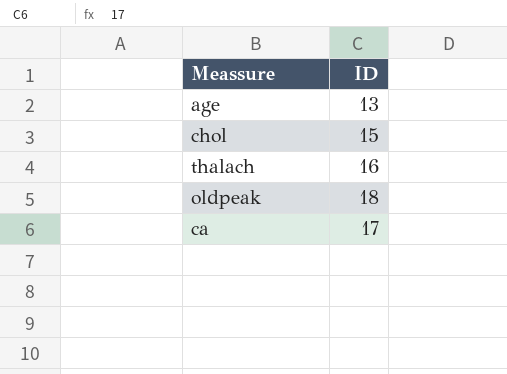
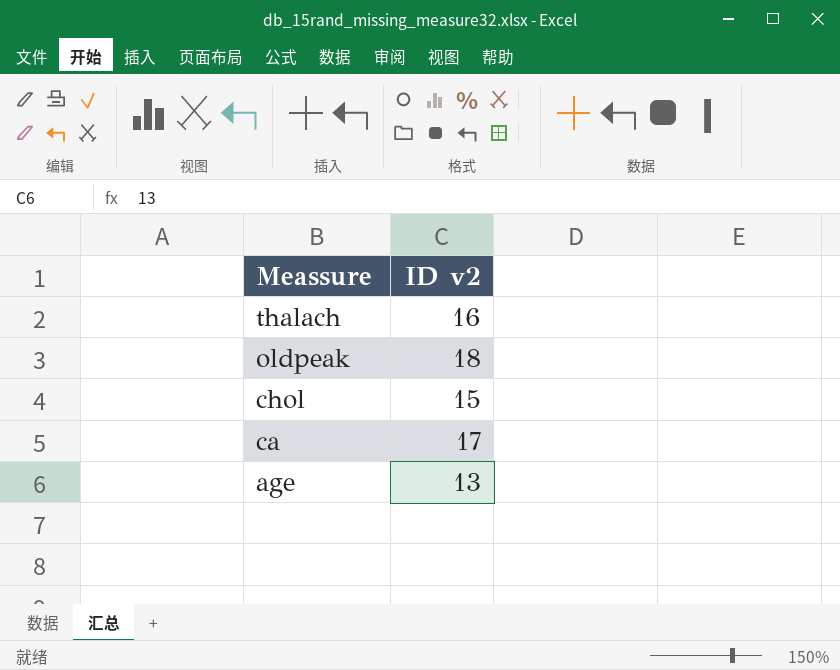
row order: none -> Meassure descending
column name: ID -> ID v2

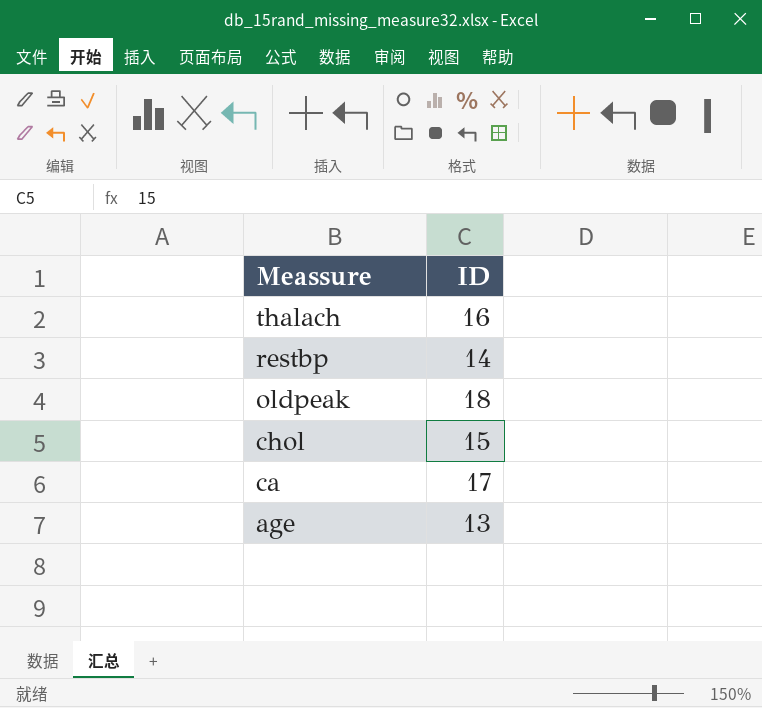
column name: ID v2 -> ID
row restbp: none -> 14

